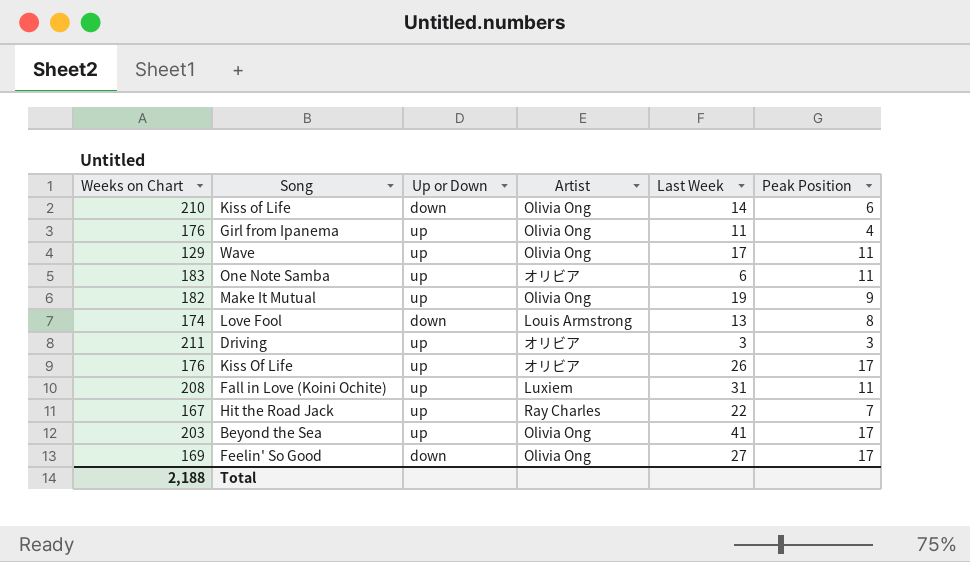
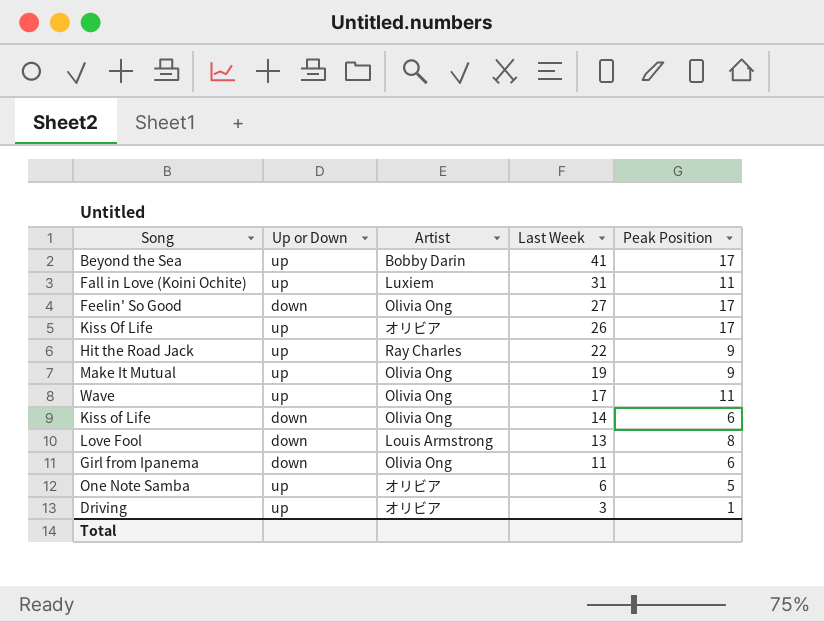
row order: none -> Last Week descending
column Weeks on Chart | position: 1 -> none
Beyond the Sea | Artist: Olivia Ong -> Bobby Darin
Hit the Road Jack | Peak Position: 7 -> 9
Girl from Ipanema | Up or Down: up -> down
Girl from Ipanema | Peak Position: 4 -> 6
One Note Samba | Peak Position: 11 -> 5
Driving | Peak Position: 3 -> 1

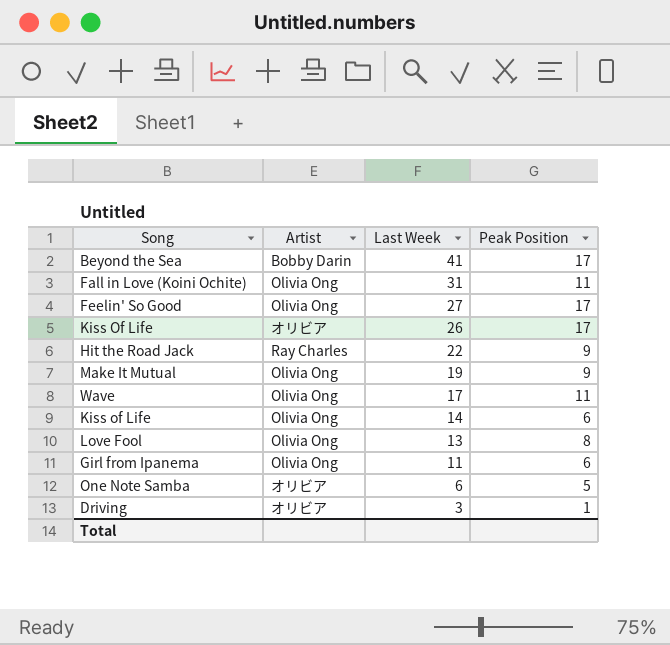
column Up or Down | position: 2 -> none
Fall in Love (Koini Ochite) | Artist: Luxiem -> Olivia Ong
Love Fool | Artist: Louis Armstrong -> Olivia Ong

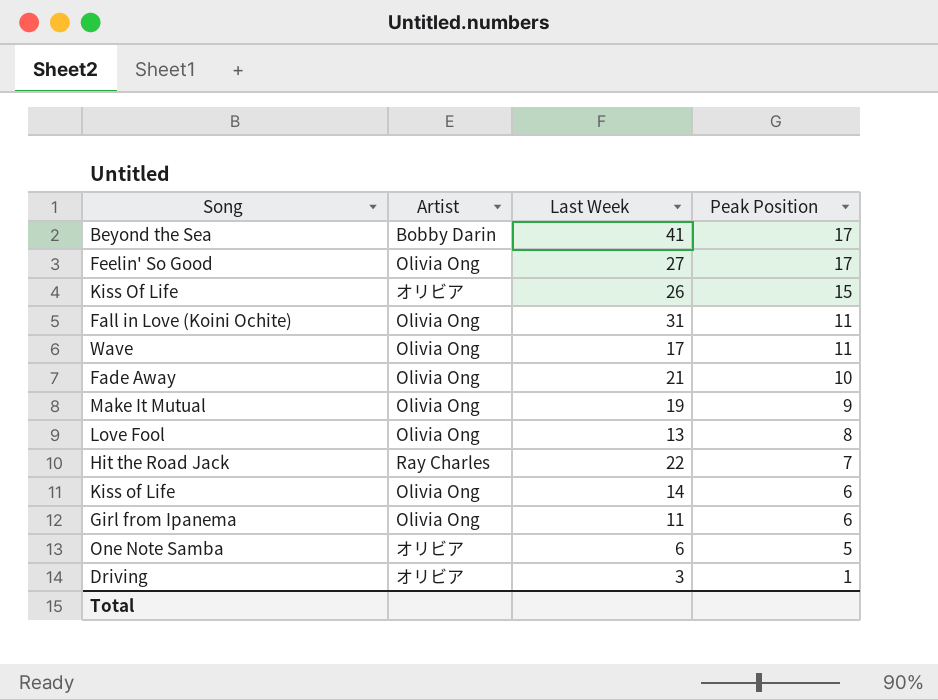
row order: Last Week descending -> Peak Position descending
Kiss Of Life | Peak Position: 17 -> 15
row Fade Away: none -> Olivia Ong | 21 | 10
Hit the Road Jack | Peak Position: 9 -> 7

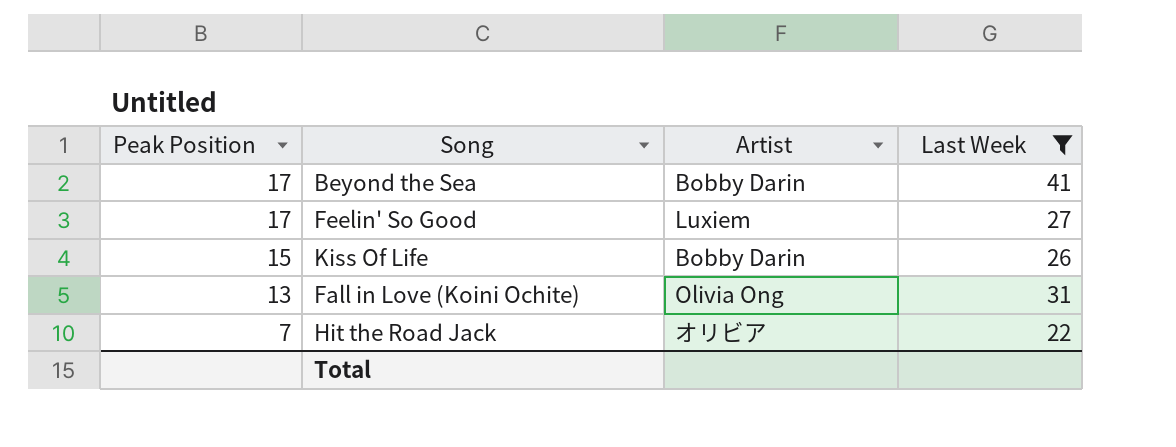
filter: none -> Last Week >= 22
column Peak Position | position: 4 -> 1
Feelin' So Good | Artist: Olivia Ong -> Luxiem
Kiss Of Life | Artist: オリビア -> Bobby Darin
Fall in Love (Koini Ochite) | Peak Position: 11 -> 13
Hit the Road Jack | Artist: Ray Charles -> オリビア

